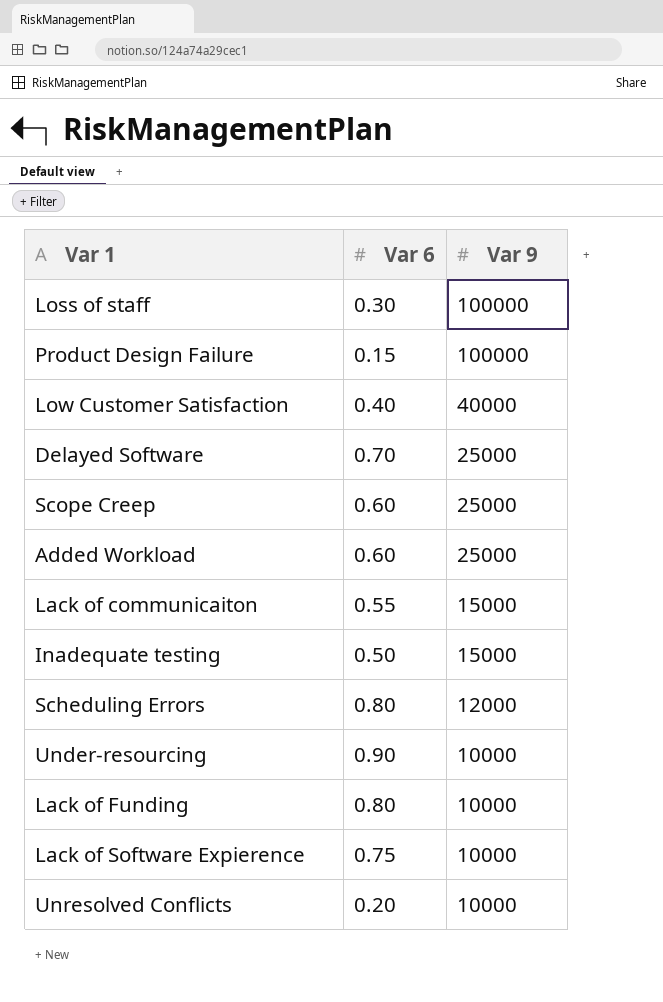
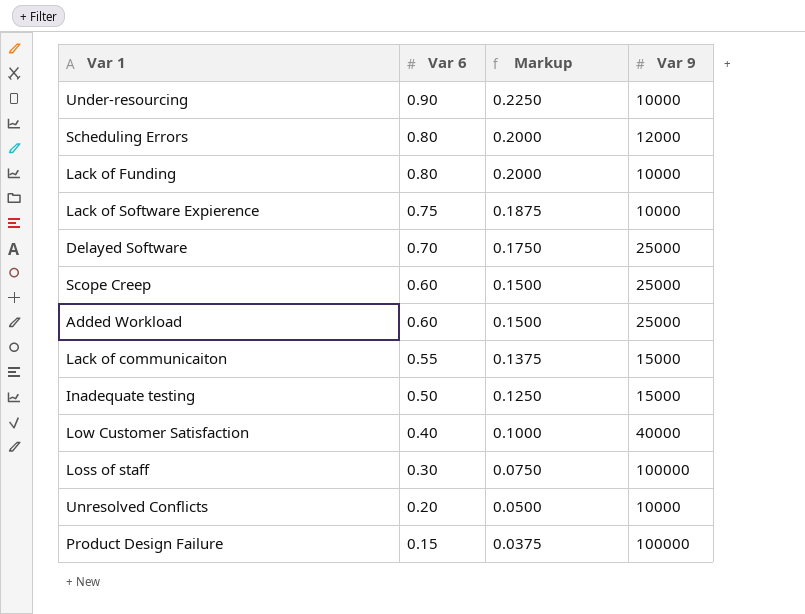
row order: Var 9 descending -> Var 6 descending
column Markup | formula: none -> [Var 6] * 0.25

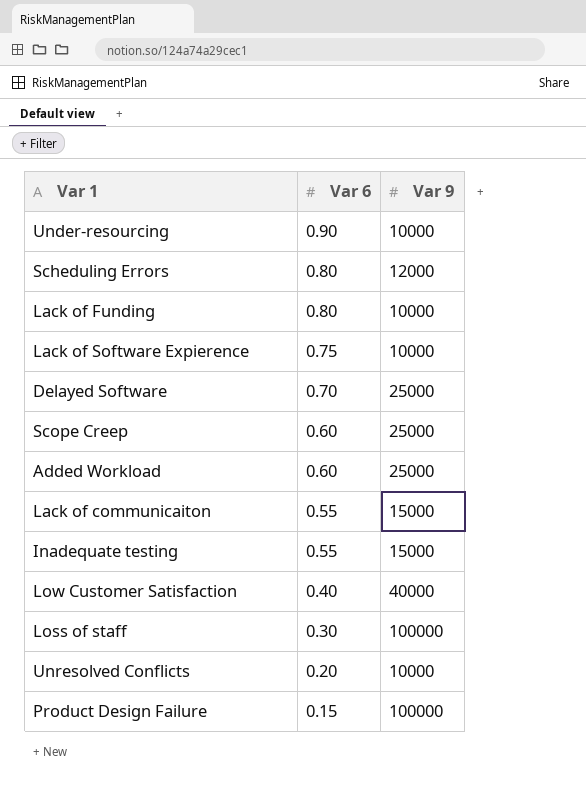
column Markup | formula: [Var 6] * 0.25 -> none
Inadequate testing | Var 6: 0.50 -> 0.55

